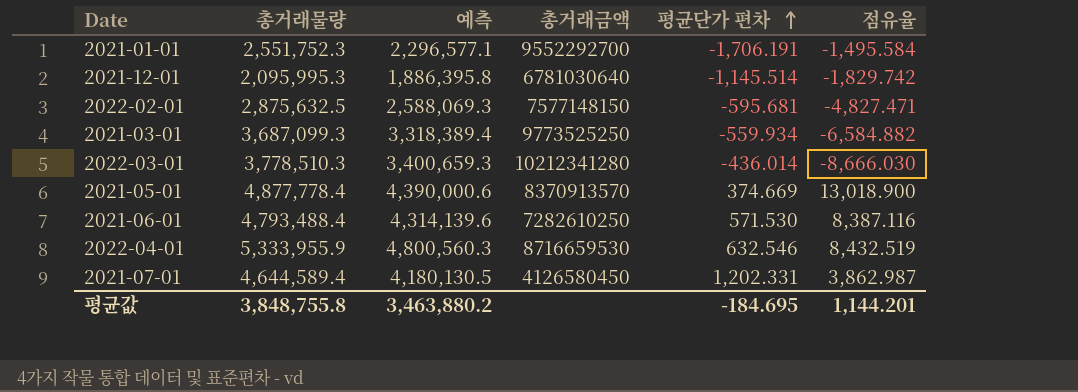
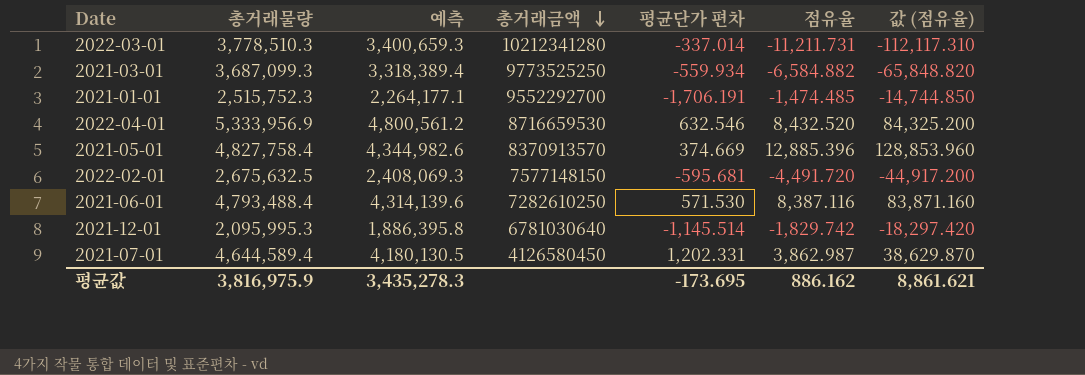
row order: 평균단가 편차 ascending -> 총거래금액 descending
column 값 (점유율) | formula: none -> [점유율] * 10
2022-03-01 | 평균단가 편차: -436.014 -> -337.014
2022-03-01 | 점유율: -8,666.030 -> -11,211.731
2021-01-01 | 총거래물량: 2,551,752.3 -> 2,515,752.3
2021-01-01 | 예측: 2,296,577.1 -> 2,264,177.1
2021-01-01 | 점유율: -1,495.584 -> -1,474.485
2022-04-01 | 총거래물량: 5,333,955.9 -> 5,333,956.9
2022-04-01 | 예측: 4,800,560.3 -> 4,800,561.2
2022-04-01 | 점유율: 8,432.519 -> 8,432.520
2021-05-01 | 총거래물량: 4,877,778.4 -> 4,827,758.4
2021-05-01 | 예측: 4,390,000.6 -> 4,344,982.6
2021-05-01 | 점유율: 13,018.900 -> 12,885.396
2022-02-01 | 총거래물량: 2,875,632.5 -> 2,675,632.5
2022-02-01 | 예측: 2,588,069.3 -> 2,408,069.3
2022-02-01 | 점유율: -4,827.471 -> -4,491.720
평균값 | 총거래물량: 3,848,755.8 -> 3,816,975.9
평균값 | 예측: 3,463,880.2 -> 3,435,278.3
평균값 | 평균단가 편차: -184.695 -> -173.695
평균값 | 점유율: 1,144.201 -> 886.162

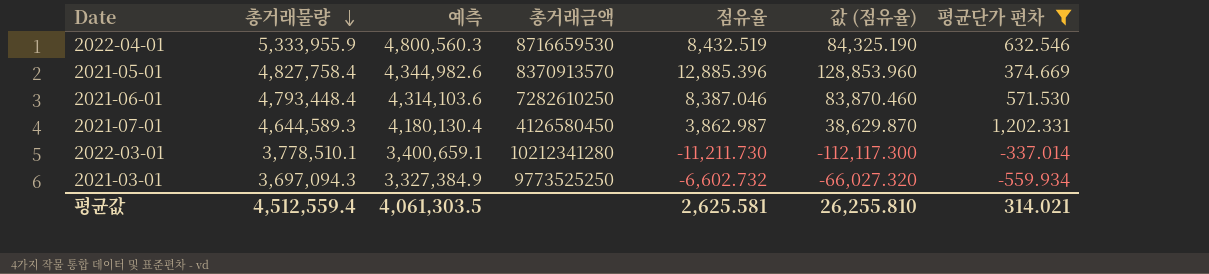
filter: none -> 평균단가 편차 >= -559.934
row order: 총거래금액 descending -> 총거래물량 descending
column 평균단가 편차 | position: 5 -> 7
2022-04-01 | 총거래물량: 5,333,956.9 -> 5,333,955.9
2022-04-01 | 예측: 4,800,561.2 -> 4,800,560.3
2022-04-01 | 점유율: 8,432.520 -> 8,432.519
2022-04-01 | 값 (점유율): 84,325.200 -> 84,325.190
2021-06-01 | 총거래물량: 4,793,488.4 -> 4,793,448.4
2021-06-01 | 예측: 4,314,139.6 -> 4,314,103.6
2021-06-01 | 점유율: 8,387.116 -> 8,387.046
2021-06-01 | 값 (점유율): 83,871.160 -> 83,870.460
2021-07-01 | 총거래물량: 4,644,589.4 -> 4,644,589.3
2021-07-01 | 예측: 4,180,130.5 -> 4,180,130.4
2022-03-01 | 총거래물량: 3,778,510.3 -> 3,778,510.1
2022-03-01 | 예측: 3,400,659.3 -> 3,400,659.1
2022-03-01 | 점유율: -11,211.731 -> -11,211.730
2022-03-01 | 값 (점유율): -112,117.310 -> -112,117.300
2021-03-01 | 총거래물량: 3,687,099.3 -> 3,697,094.3
2021-03-01 | 예측: 3,318,389.4 -> 3,327,384.9
2021-03-01 | 점유율: -6,584.882 -> -6,602.732
2021-03-01 | 값 (점유율): -65,848.820 -> -66,027.320
평균값 | 총거래물량: 3,816,975.9 -> 4,512,559.4
평균값 | 예측: 3,435,278.3 -> 4,061,303.5
평균값 | 점유율: 886.162 -> 2,625.581
평균값 | 값 (점유율): 8,861.621 -> 26,255.810
평균값 | 평균단가 편차: -173.695 -> 314.021

